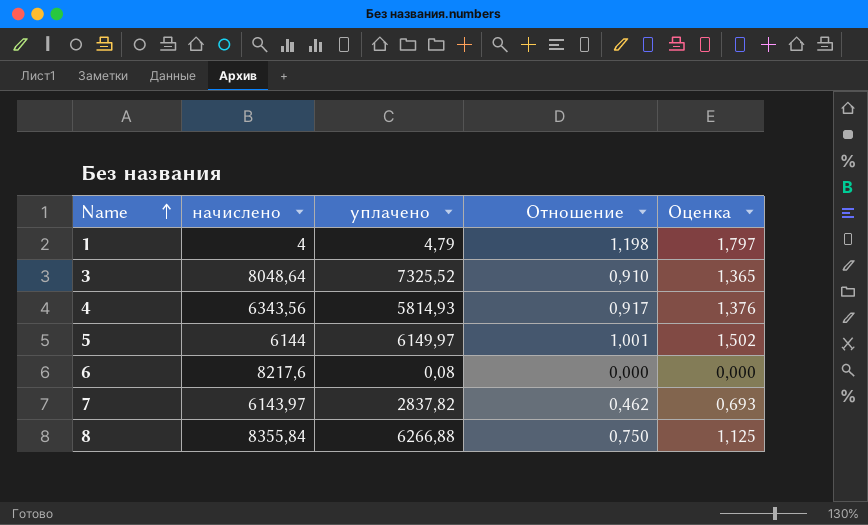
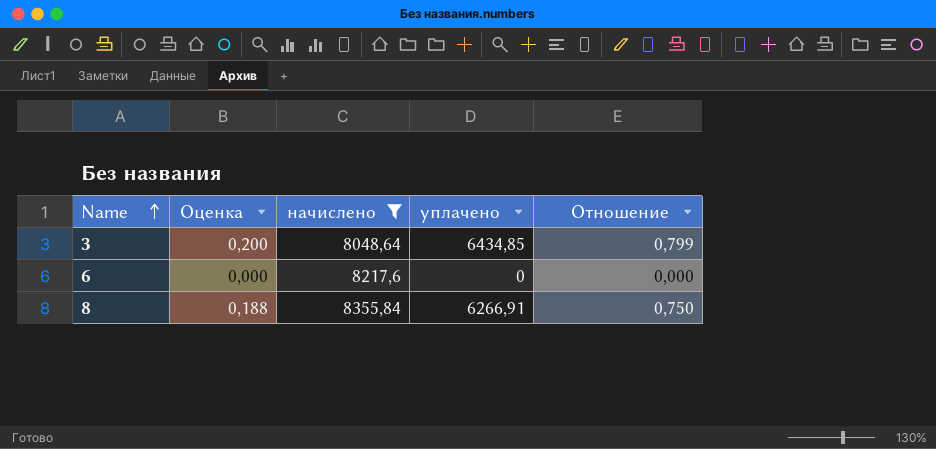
filter: none -> начислено >= 8048,64
column Оценка | formula: [Отношение] * 1,5 -> [Отношение] * 0,25
column Оценка | position: 5 -> 2
3 | уплачено: 7325,52 -> 6434,85
3 | Отношение: 0,910 -> 0,799
6 | уплачено: 0,08 -> 0
8 | уплачено: 6266,88 -> 6266,91

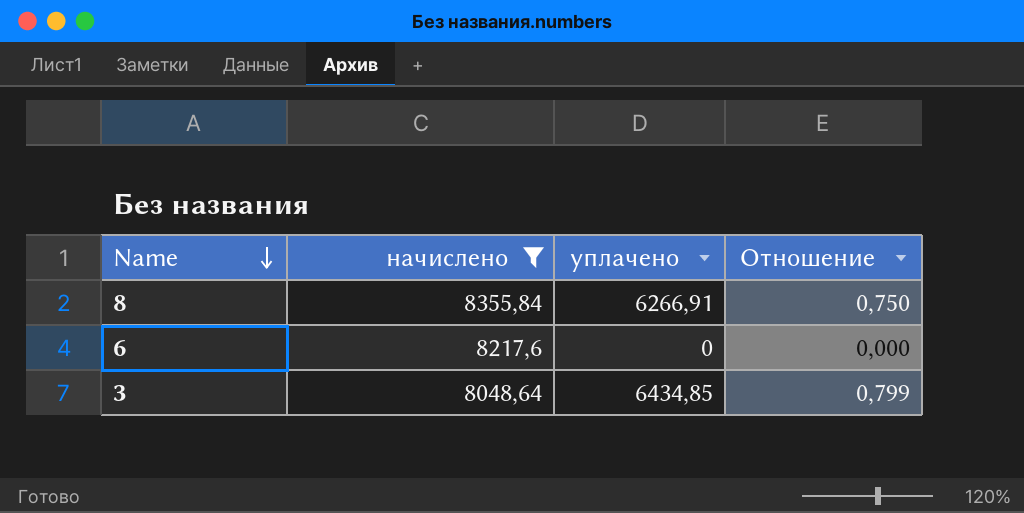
row order: Name ascending -> Name descending
column Оценка | formula: [Отношение] * 0,25 -> none

